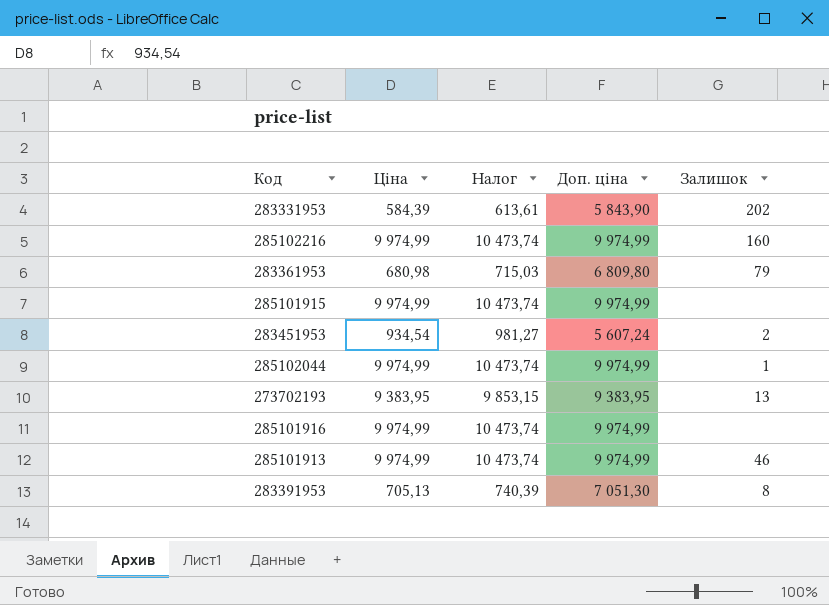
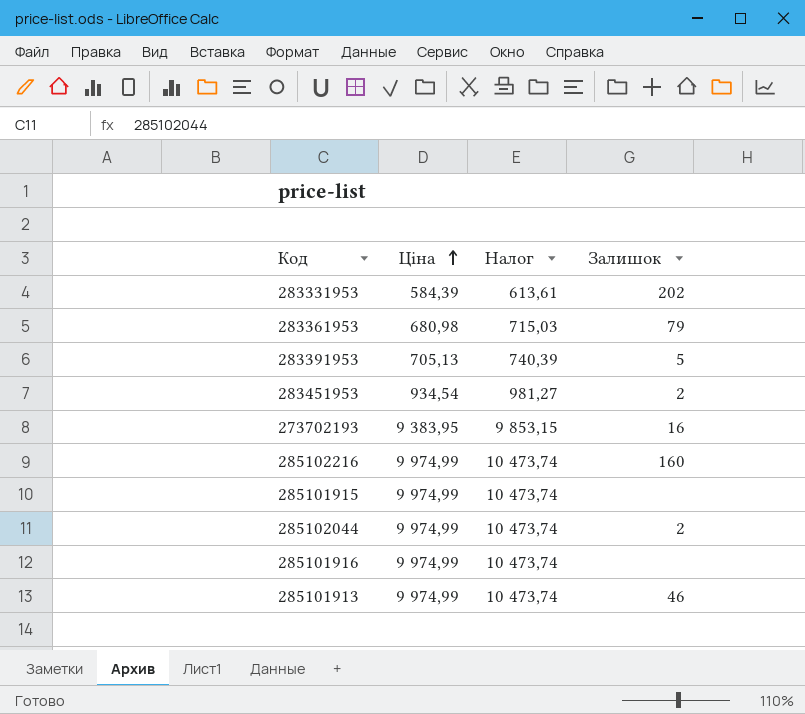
row order: none -> Ціна ascending
column Доп. ціна | position: 4 -> none
283391953 | Залишок: 8 -> 5
273702193 | Залишок: 13 -> 16
285102044 | Залишок: 1 -> 2

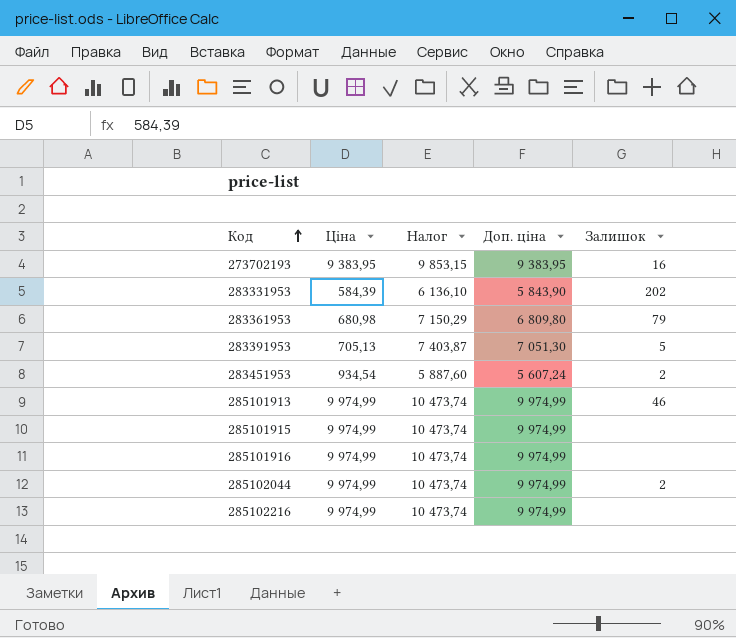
row order: Ціна ascending -> Код ascending
column Налог | formula: [Ціна] * 1,05 -> [Доп. ціна] * 1,05
column Доп. ціна | position: none -> 4
285102216 | Залишок: 160 -> none

